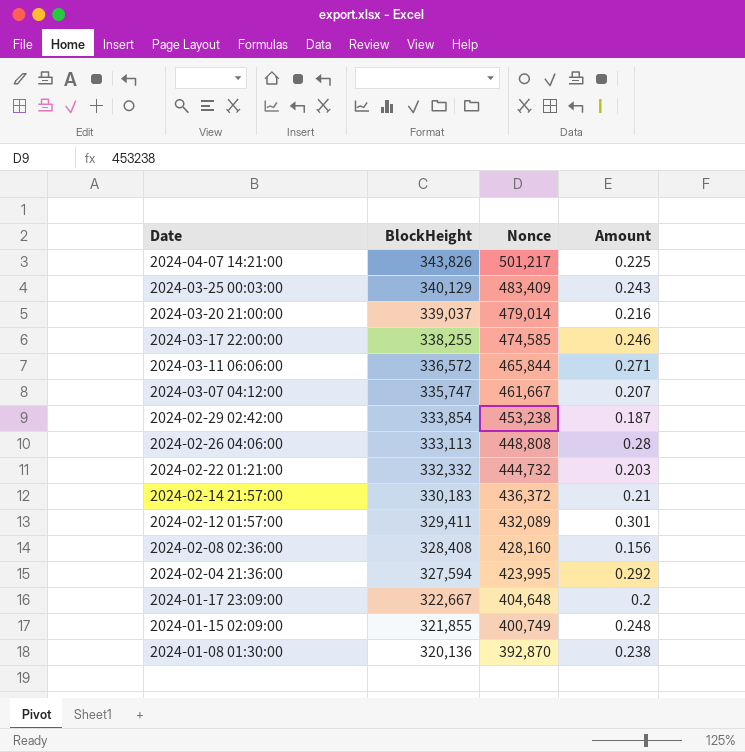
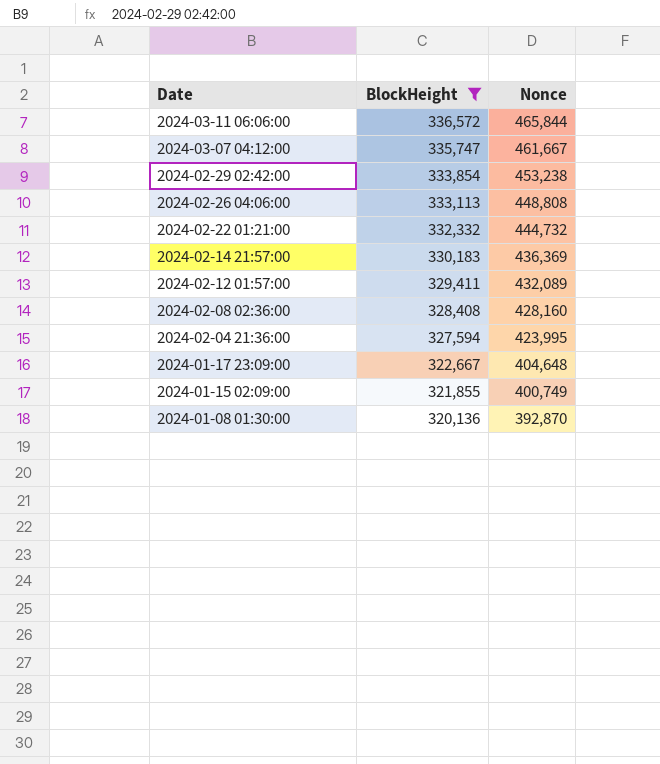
filter: none -> BlockHeight <= 336,572
column Amount | position: 4 -> none
2024-02-14 21:57:00 | Nonce: 436,372 -> 436,369

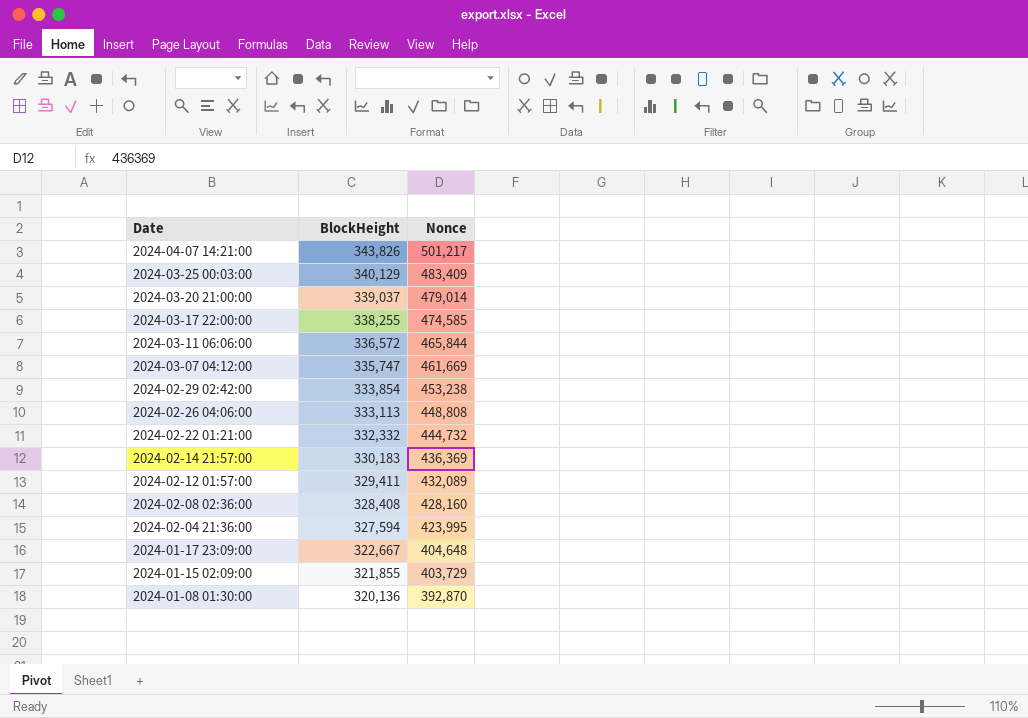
filter: BlockHeight <= 336,572 -> none
2024-03-07 04:12:00 | Nonce: 461,667 -> 461,669
2024-01-15 02:09:00 | Nonce: 400,749 -> 403,729

